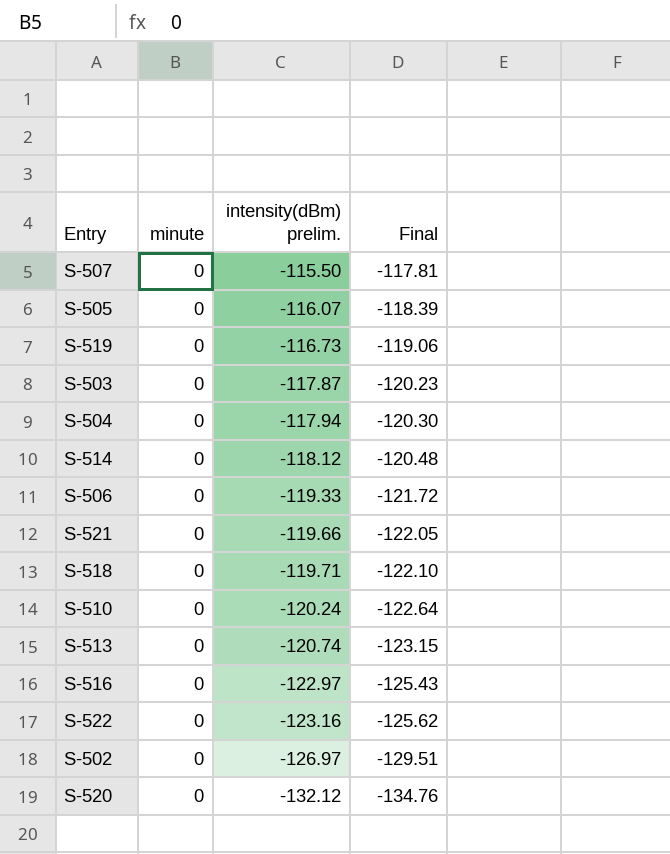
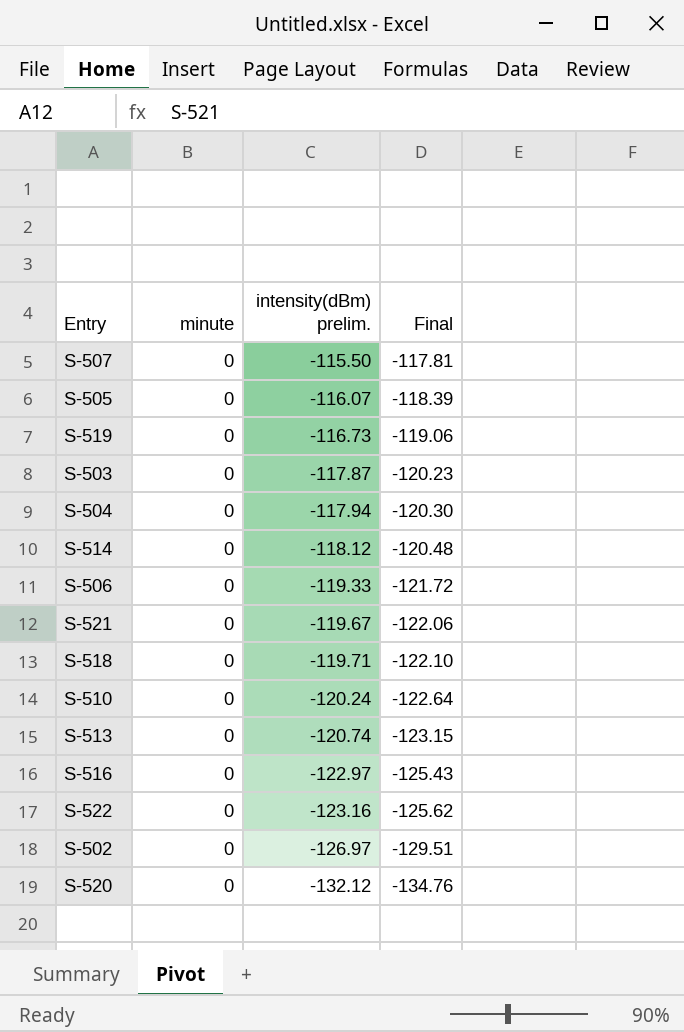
S-521 | intensity(dBm) prelim.: -119.66 -> -119.67
S-521 | Final: -122.05 -> -122.06

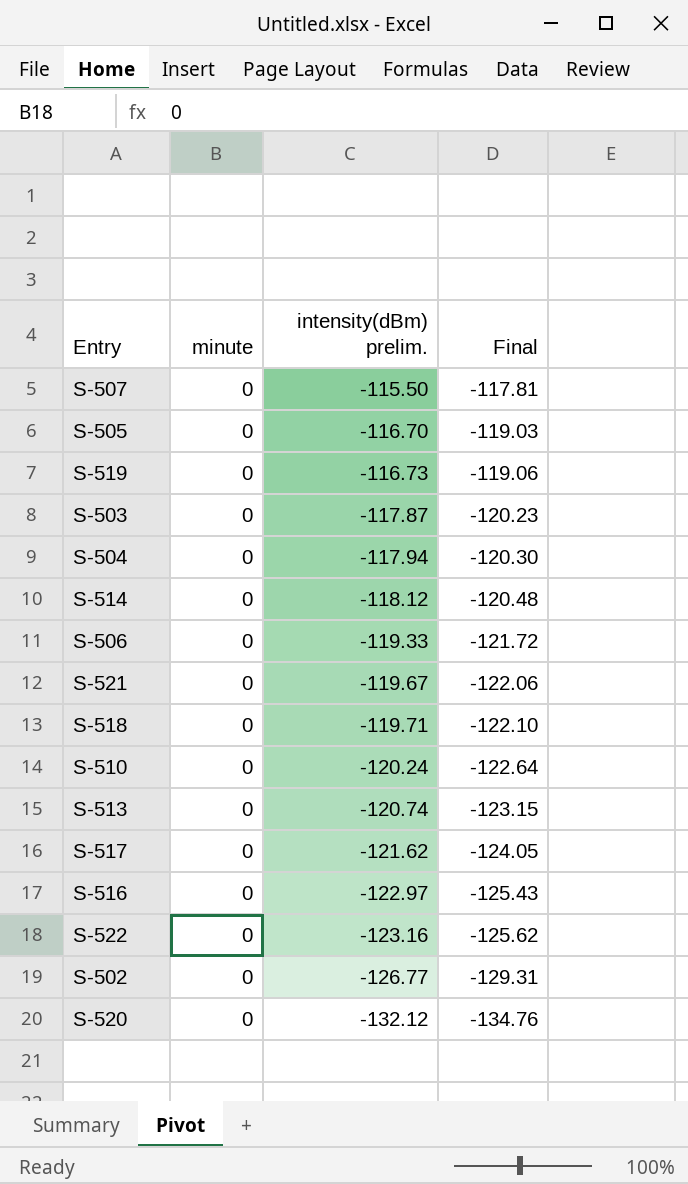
S-505 | intensity(dBm) prelim.: -116.07 -> -116.70
S-505 | Final: -118.39 -> -119.03
row S-517: none -> 0 | -121.62 | -124.05
S-502 | intensity(dBm) prelim.: -126.97 -> -126.77
S-502 | Final: -129.51 -> -129.31

